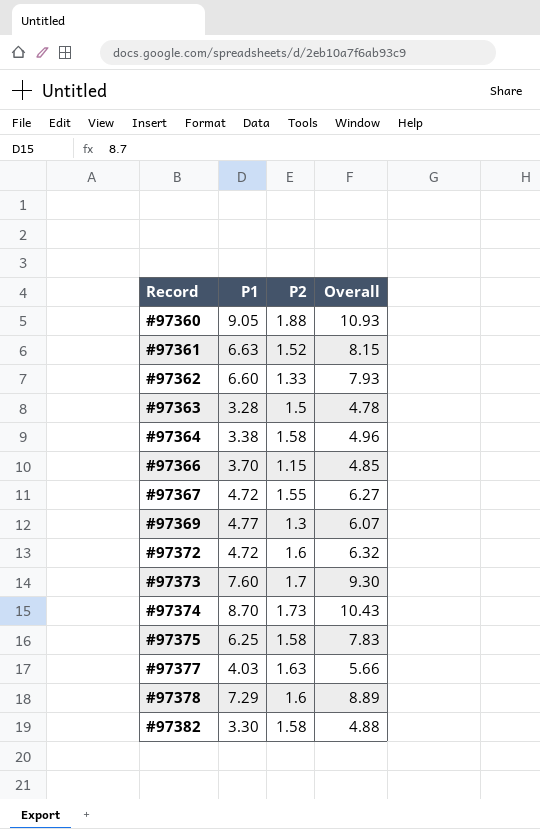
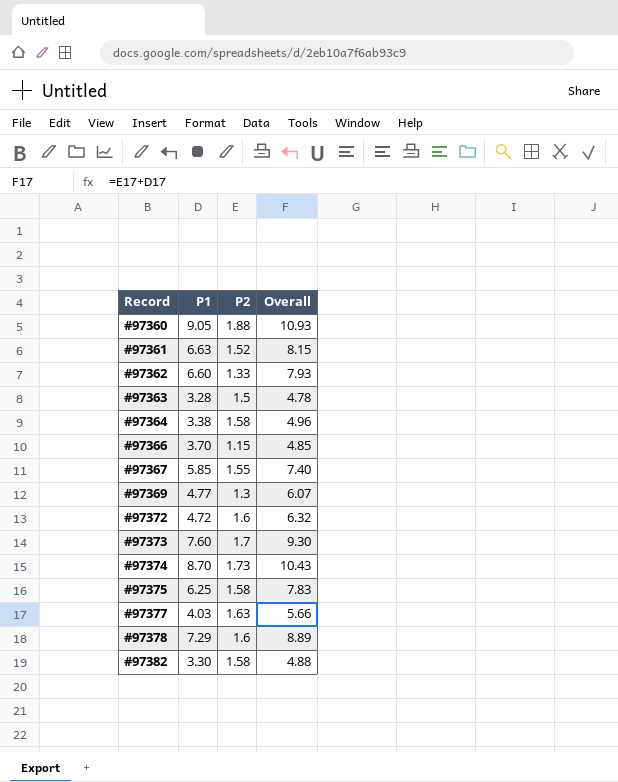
#97367 | P1: 4.72 -> 5.85
#97367 | Overall: 6.27 -> 7.40

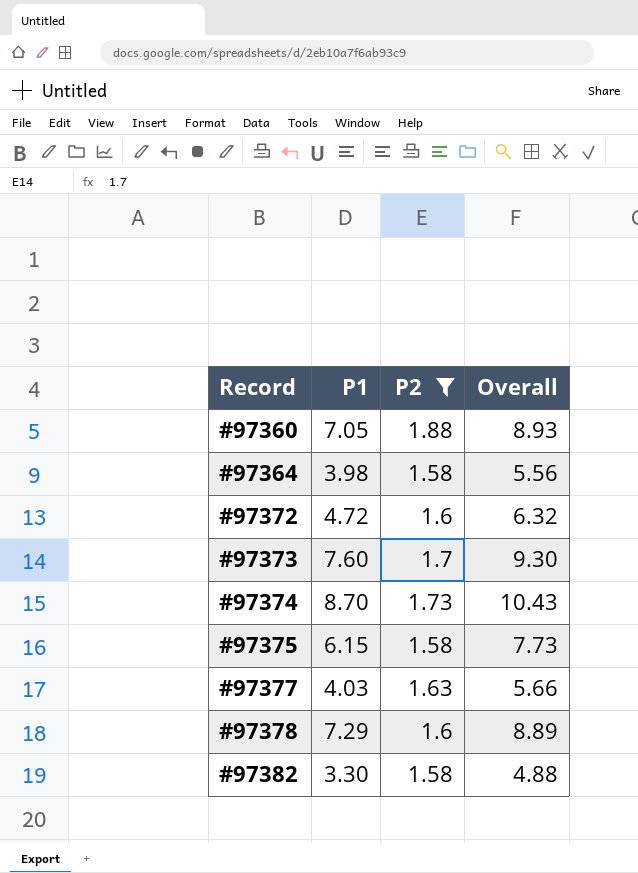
filter: none -> P2 >= 1.58
#97360 | P1: 9.05 -> 7.05
#97360 | Overall: 10.93 -> 8.93
#97364 | P1: 3.38 -> 3.98
#97364 | Overall: 4.96 -> 5.56
#97375 | P1: 6.25 -> 6.15
#97375 | Overall: 7.83 -> 7.73

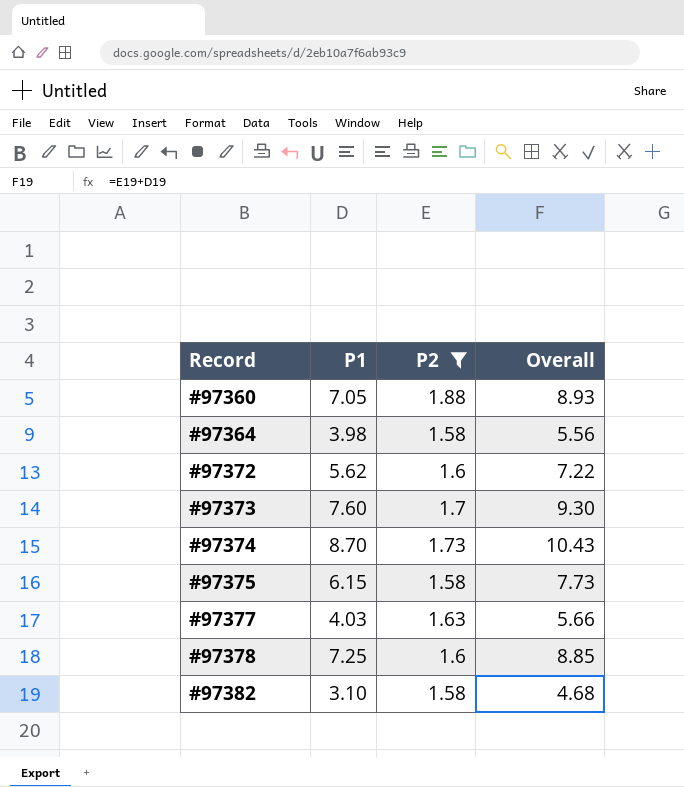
#97372 | P1: 4.72 -> 5.62
#97372 | Overall: 6.32 -> 7.22
#97378 | P1: 7.29 -> 7.25
#97378 | Overall: 8.89 -> 8.85
#97382 | P1: 3.30 -> 3.10
#97382 | Overall: 4.88 -> 4.68

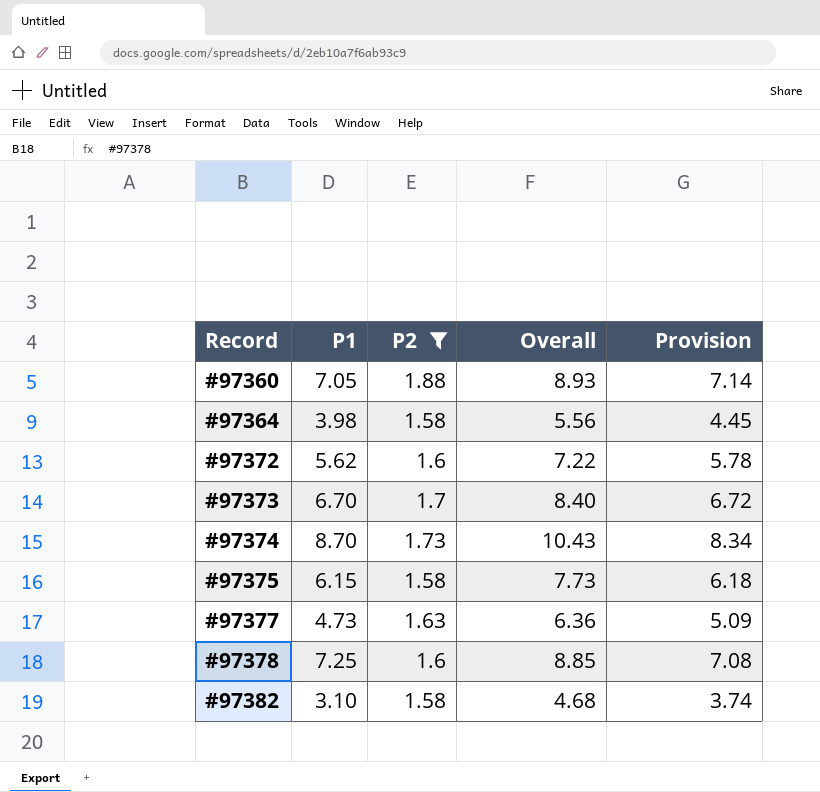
column Provision | formula: none -> [Overall] * 0.8
#97373 | P1: 7.60 -> 6.70
#97373 | Overall: 9.30 -> 8.40
#97377 | P1: 4.03 -> 4.73
#97377 | Overall: 5.66 -> 6.36

